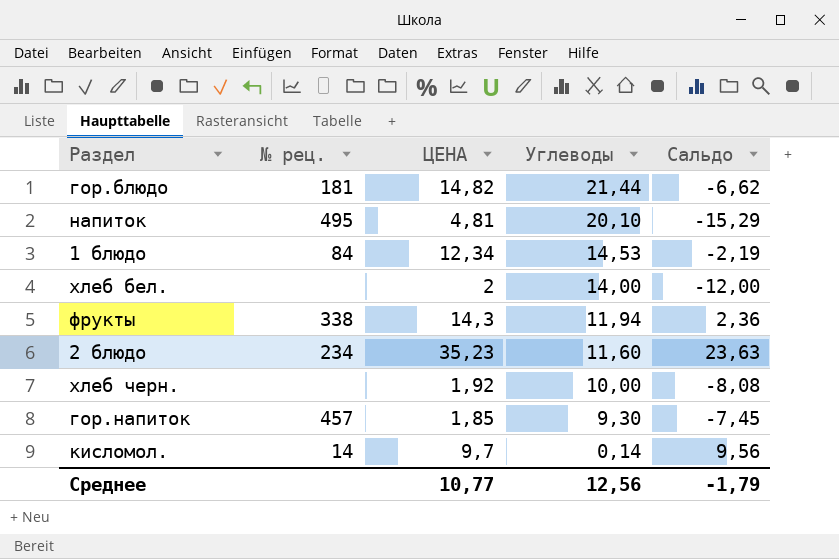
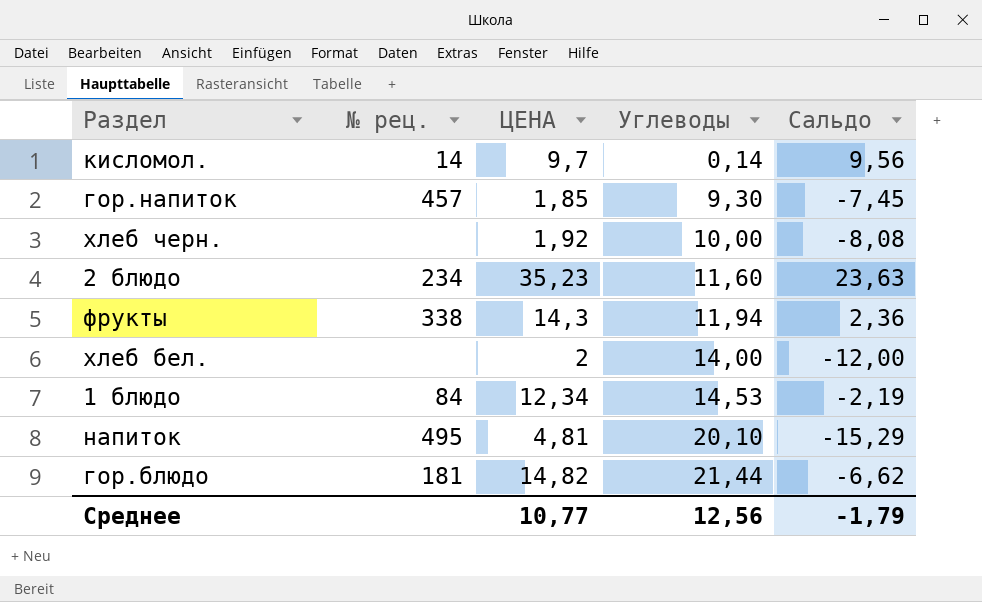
row order: Углеводы descending -> Углеводы ascending

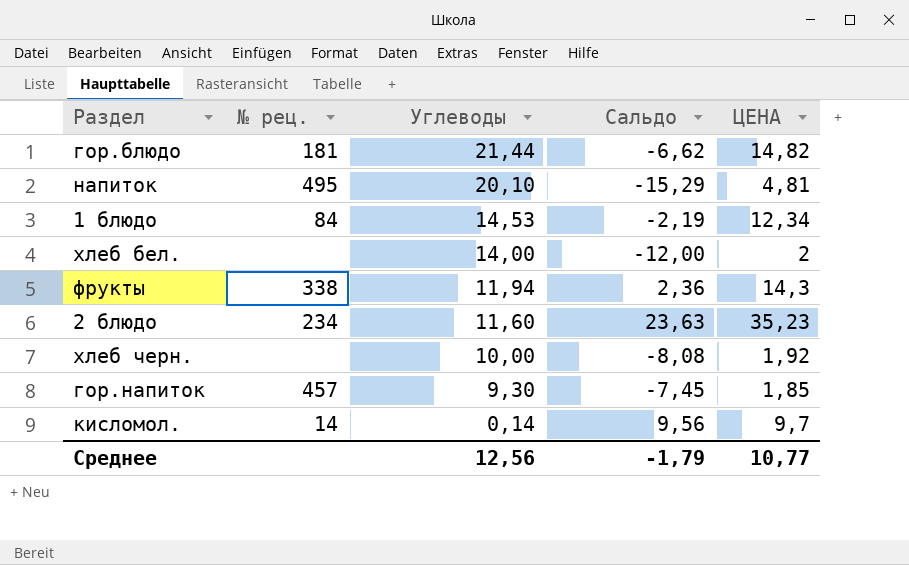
row order: Углеводы ascending -> Углеводы descending
column ЦЕНА | position: 3 -> 5

